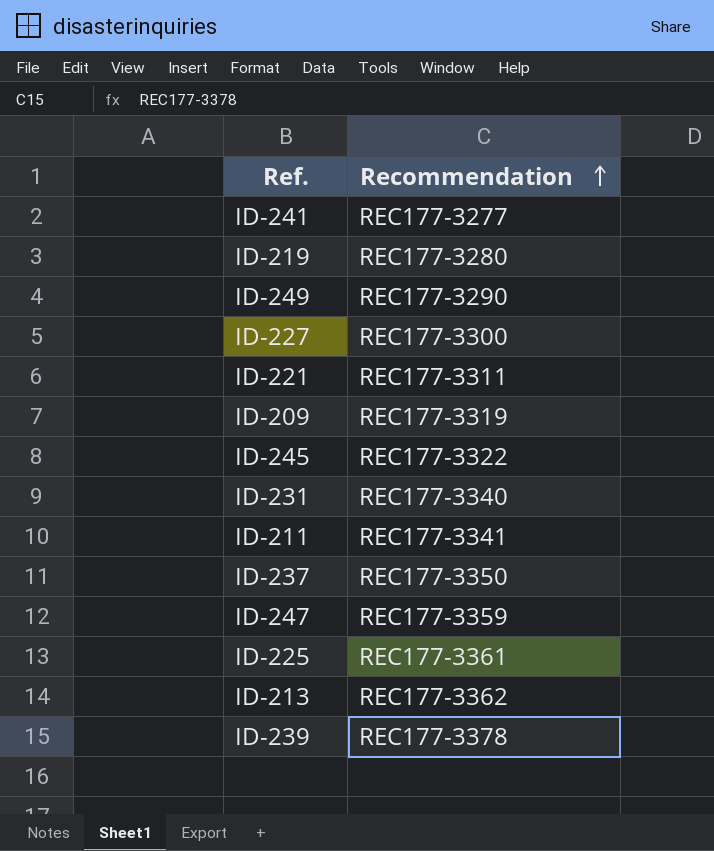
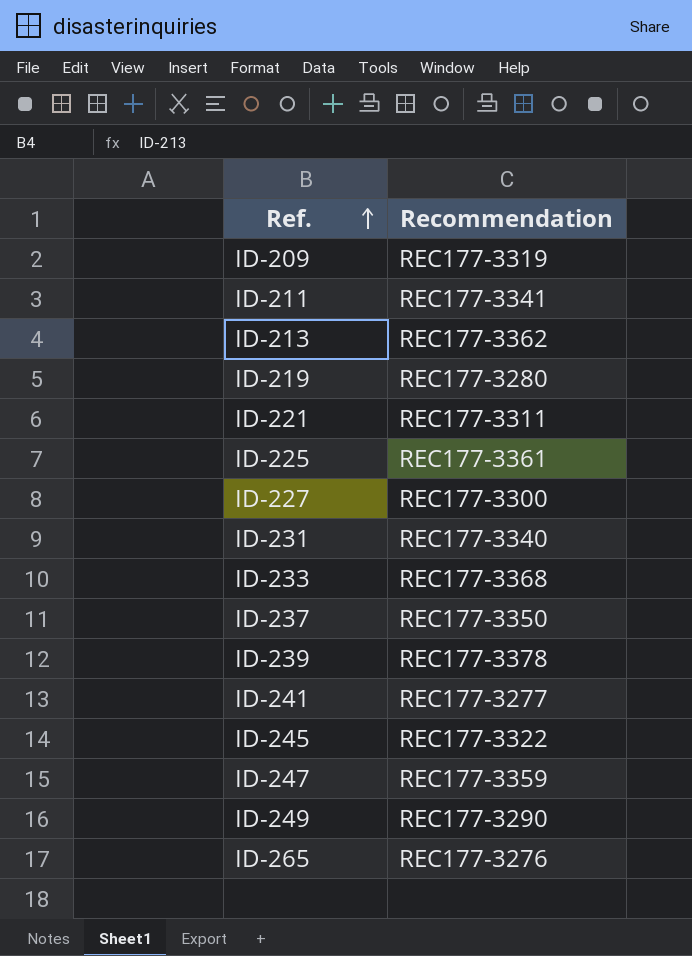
row order: Recommendation ascending -> Ref. ascending
row ID-233: none -> REC177-3368
row ID-265: none -> REC177-3276

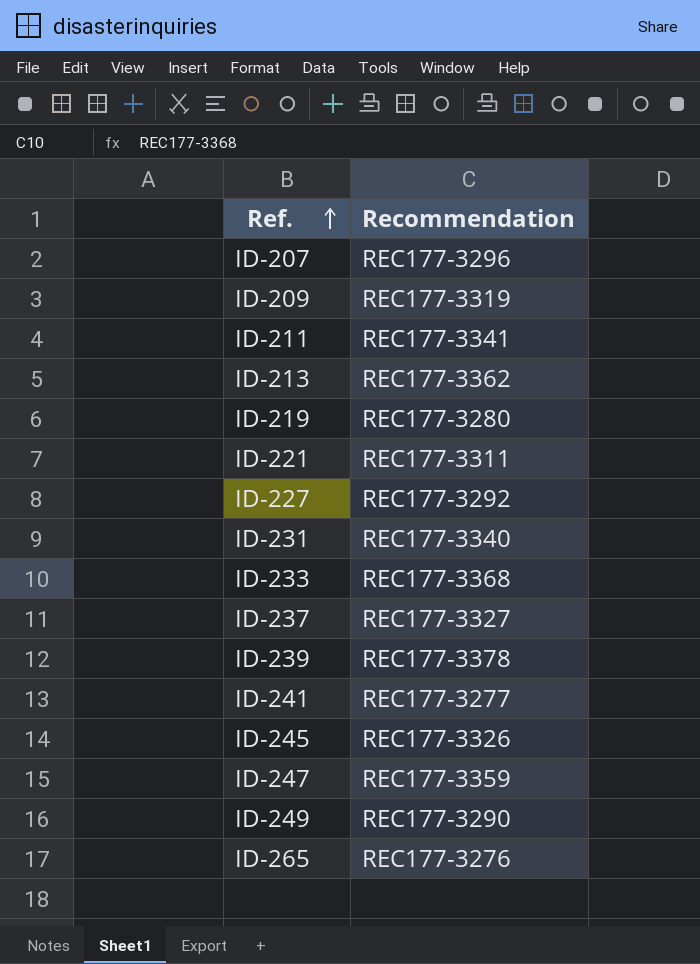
row ID-225: REC177-3361 -> none
row ID-207: none -> REC177-3296
ID-227 | Recommendation: REC177-3300 -> REC177-3292
ID-237 | Recommendation: REC177-3350 -> REC177-3327
ID-245 | Recommendation: REC177-3322 -> REC177-3326

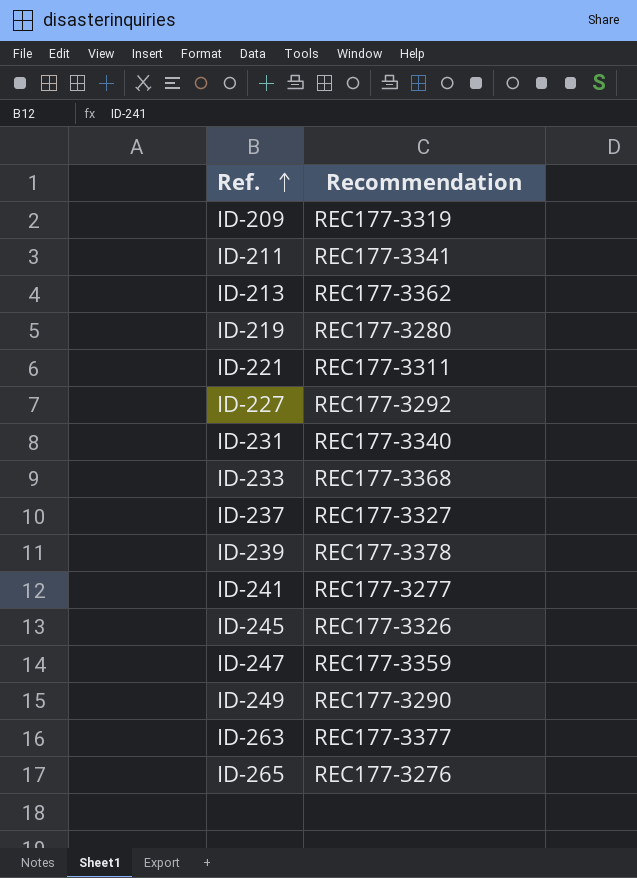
row ID-207: REC177-3296 -> none
row ID-263: none -> REC177-3377

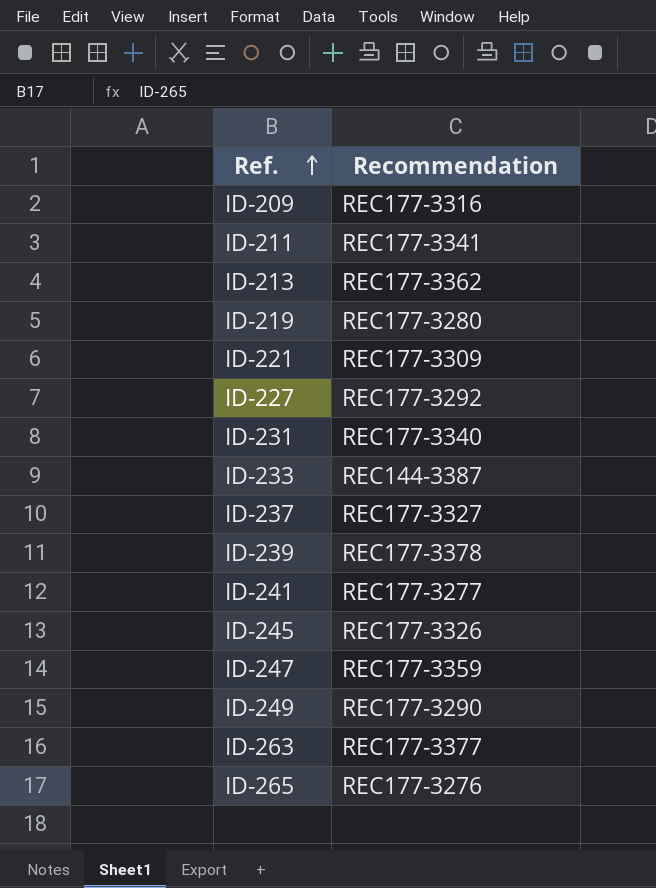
ID-209 | Recommendation: REC177-3319 -> REC177-3316
ID-221 | Recommendation: REC177-3311 -> REC177-3309
ID-233 | Recommendation: REC177-3368 -> REC144-3387

